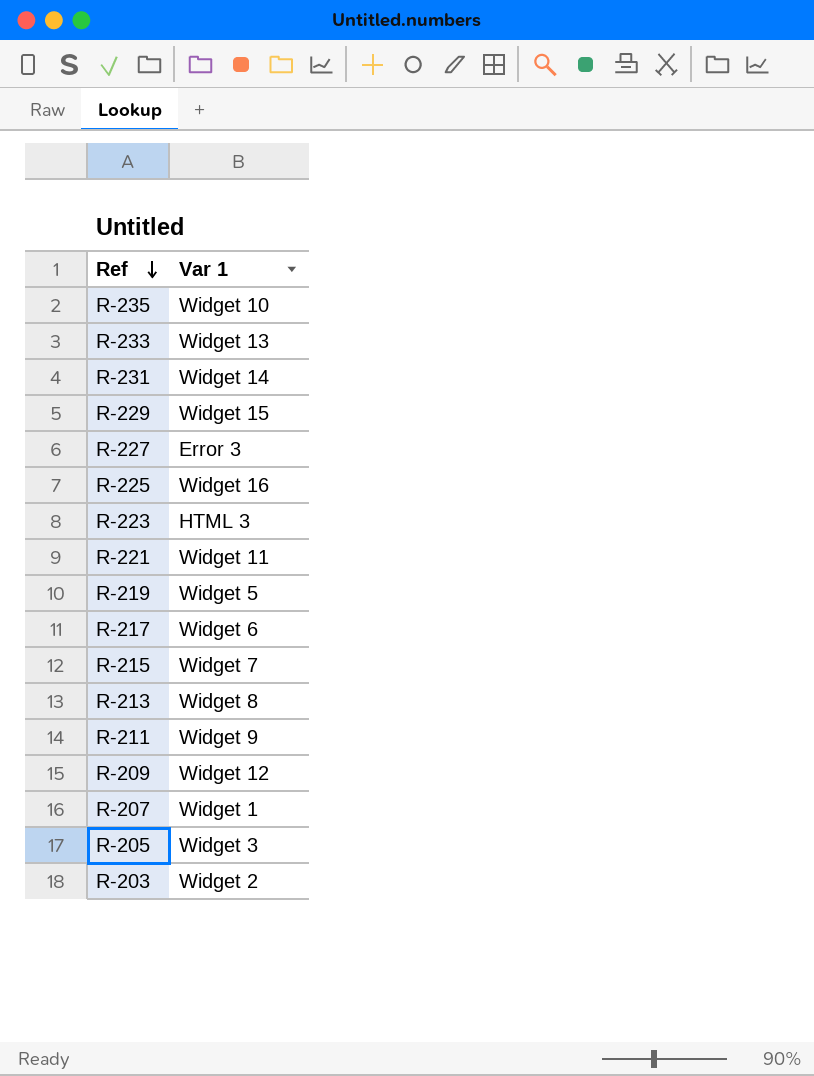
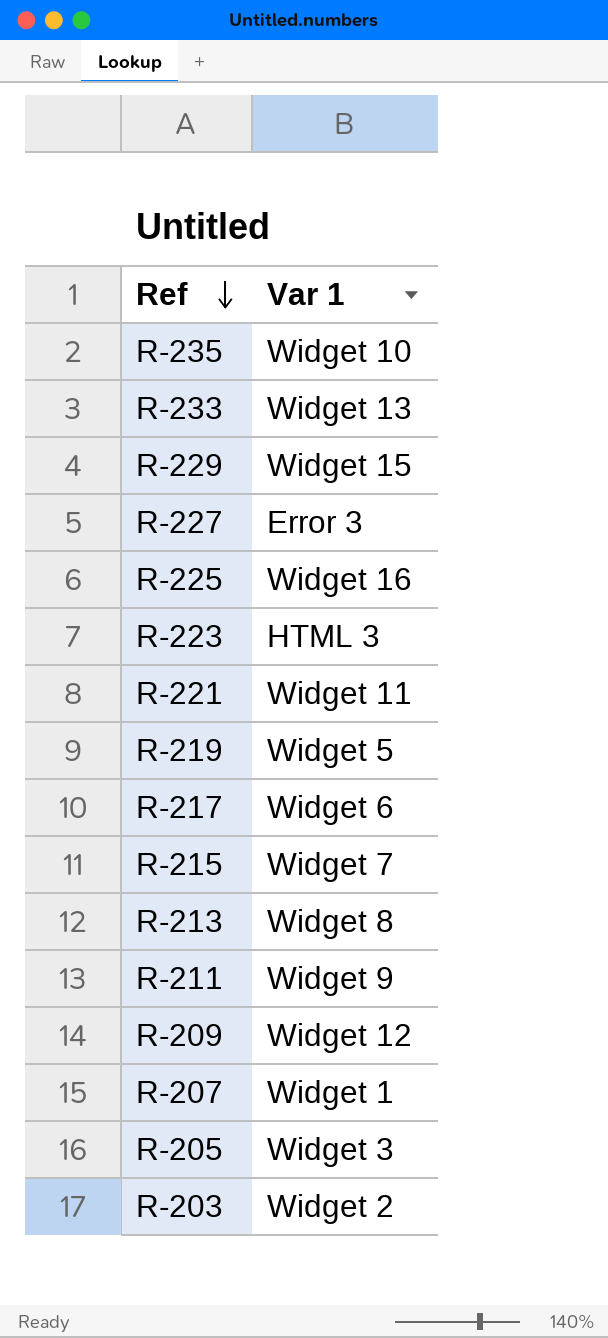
row R-231: Widget 14 -> none

